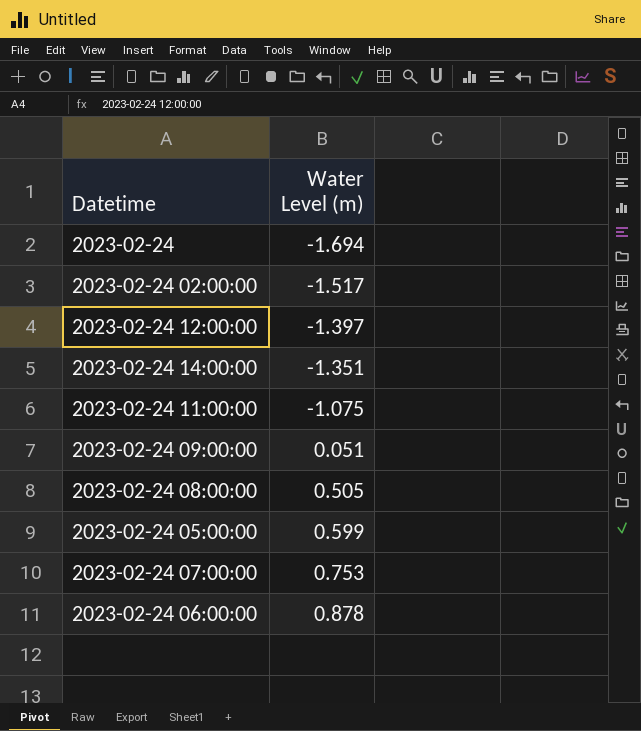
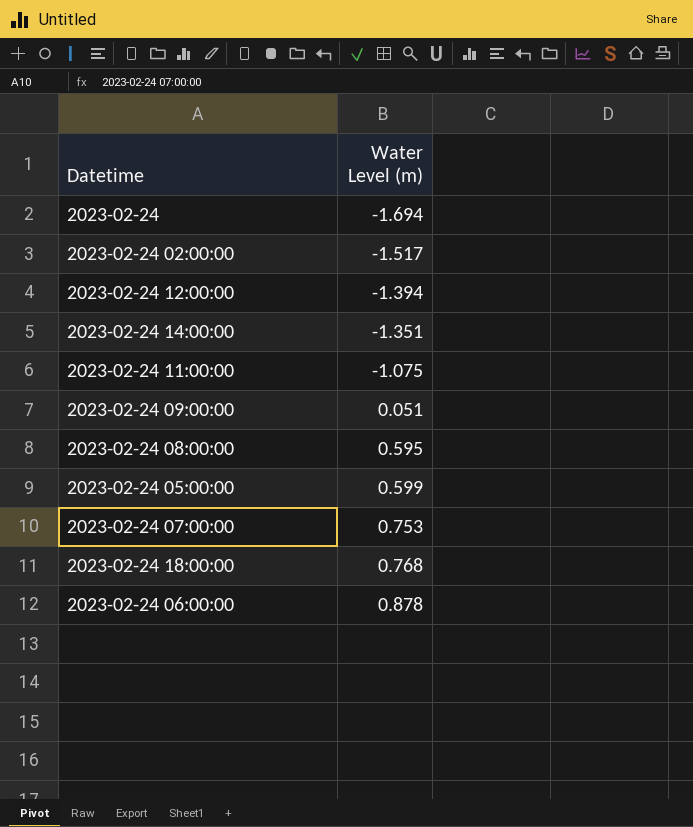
2023-02-24 12:00:00 | Water Level (m): -1.397 -> -1.394
2023-02-24 08:00:00 | Water Level (m): 0.505 -> 0.595
row 2023-02-24 18:00:00: none -> 0.768

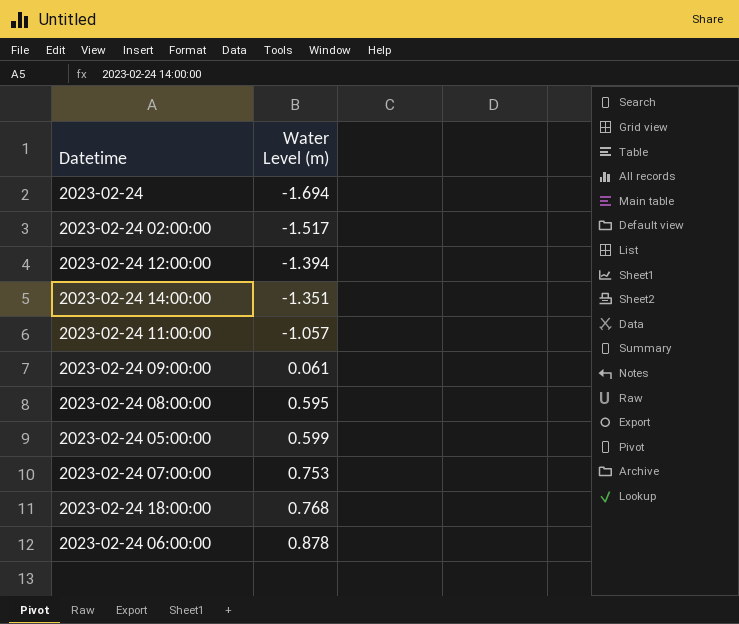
2023-02-24 11:00:00 | Water Level (m): -1.075 -> -1.057
2023-02-24 09:00:00 | Water Level (m): 0.051 -> 0.061

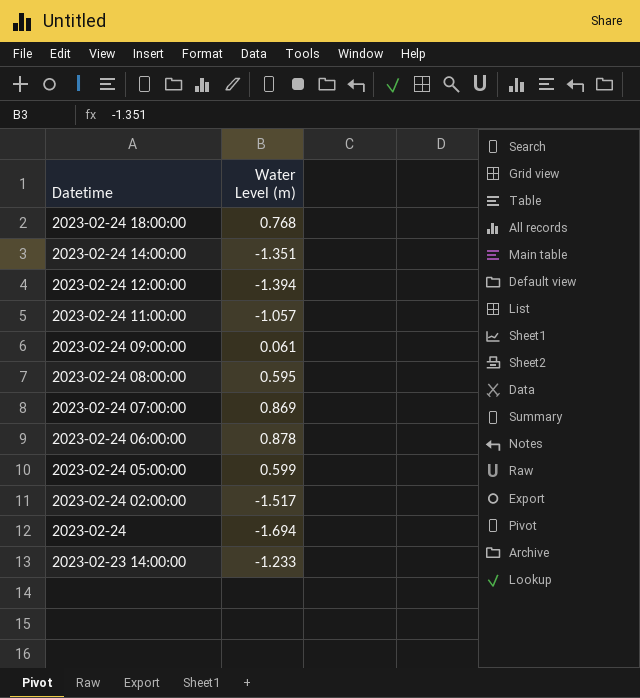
row order: Water Level (m) ascending -> Datetime descending
2023-02-24 07:00:00 | Water Level (m): 0.753 -> 0.869
row 2023-02-23 14:00:00: none -> -1.233

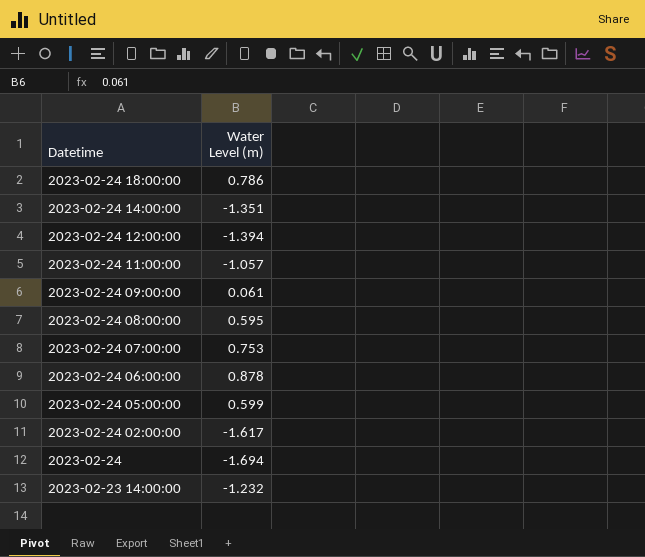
2023-02-24 18:00:00 | Water Level (m): 0.768 -> 0.786
2023-02-24 07:00:00 | Water Level (m): 0.869 -> 0.753
2023-02-24 02:00:00 | Water Level (m): -1.517 -> -1.617
2023-02-23 14:00:00 | Water Level (m): -1.233 -> -1.232

